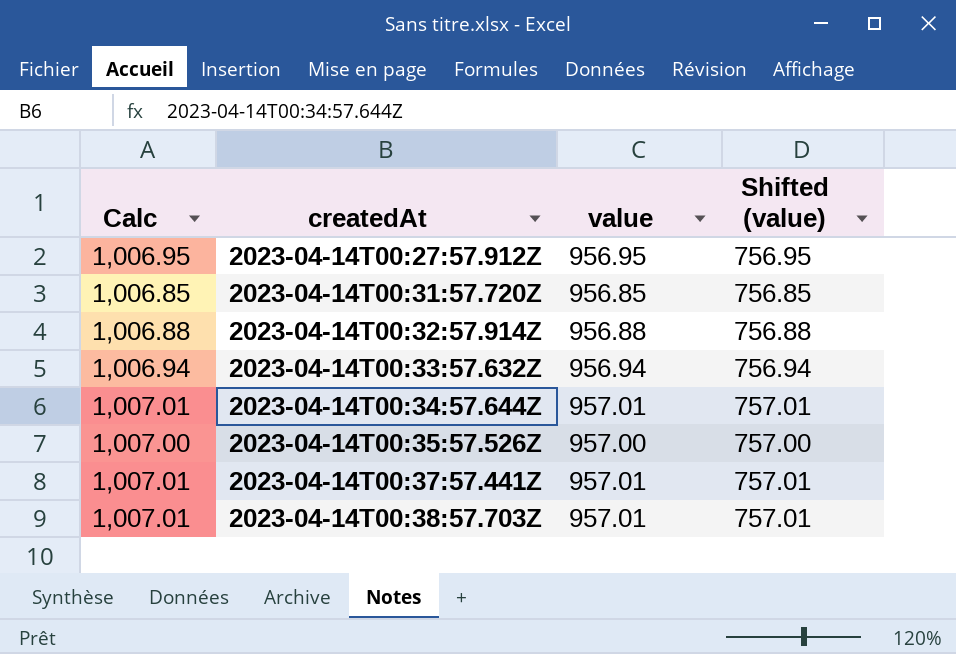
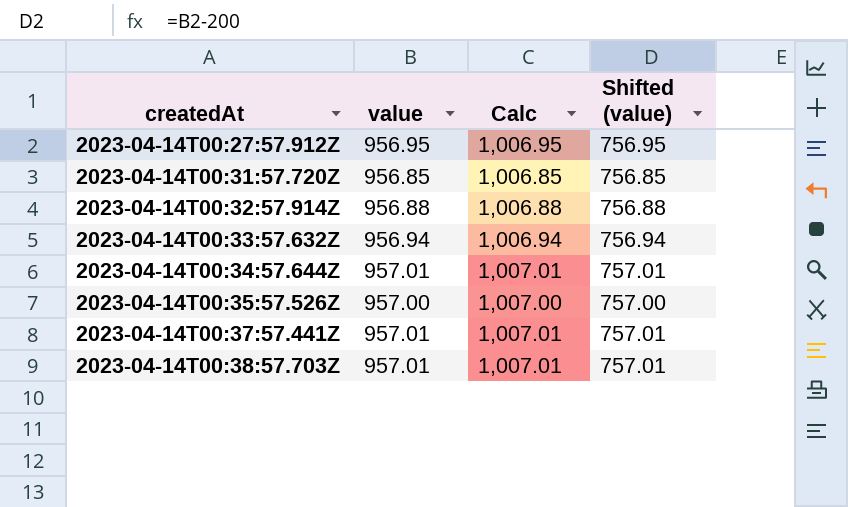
column Calc | position: 1 -> 3

